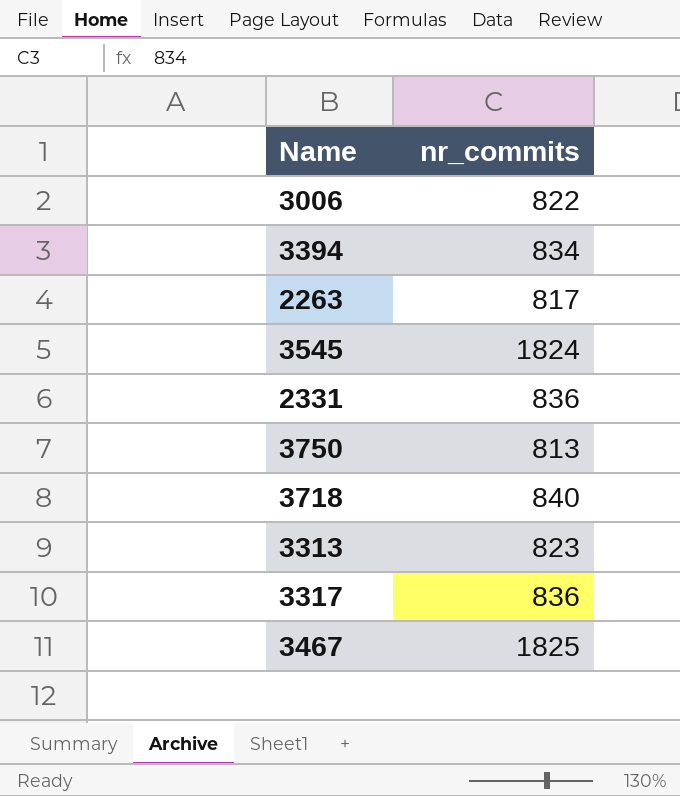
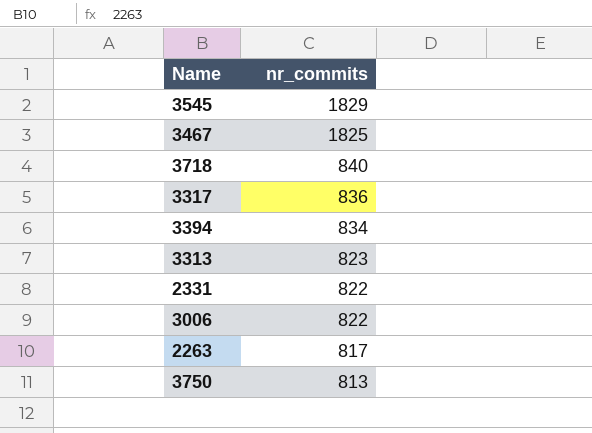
row order: none -> nr_commits descending
3545 | nr_commits: 1824 -> 1829
2331 | nr_commits: 836 -> 822

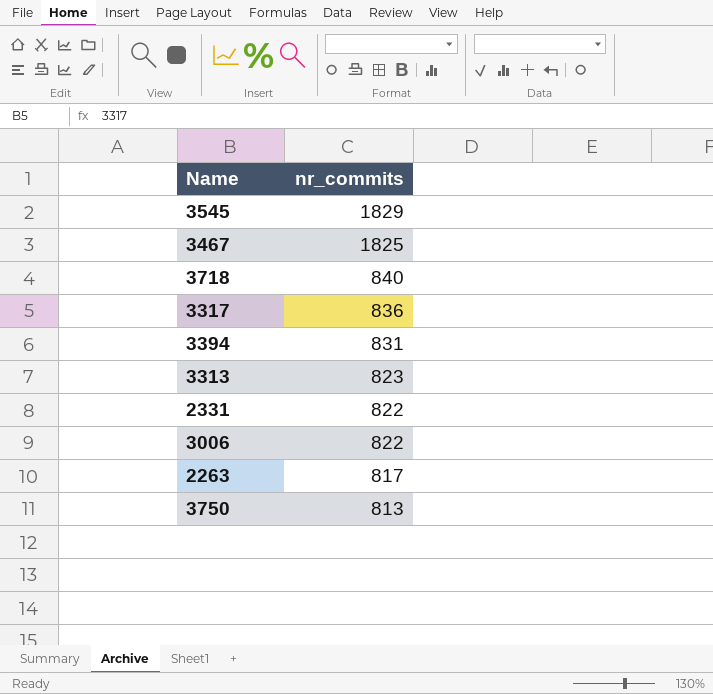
3394 | nr_commits: 834 -> 831

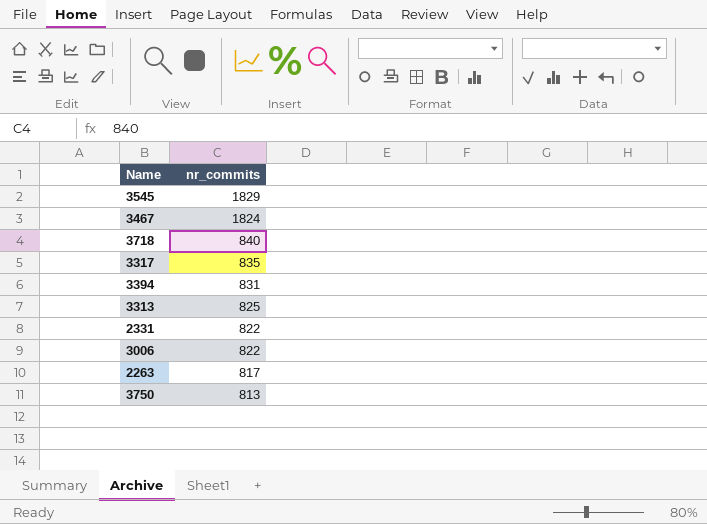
3467 | nr_commits: 1825 -> 1824
3317 | nr_commits: 836 -> 835
3313 | nr_commits: 823 -> 825

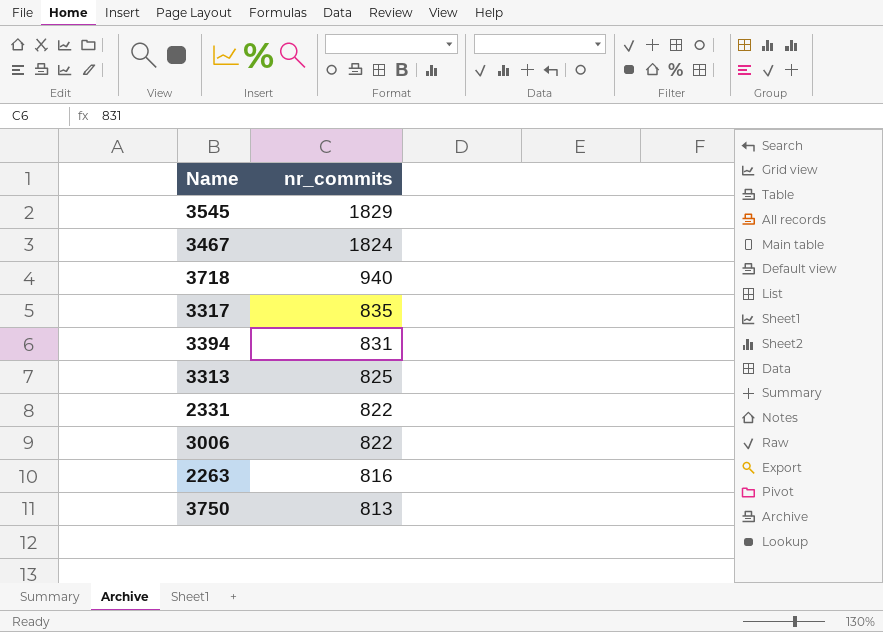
3718 | nr_commits: 840 -> 940
2263 | nr_commits: 817 -> 816

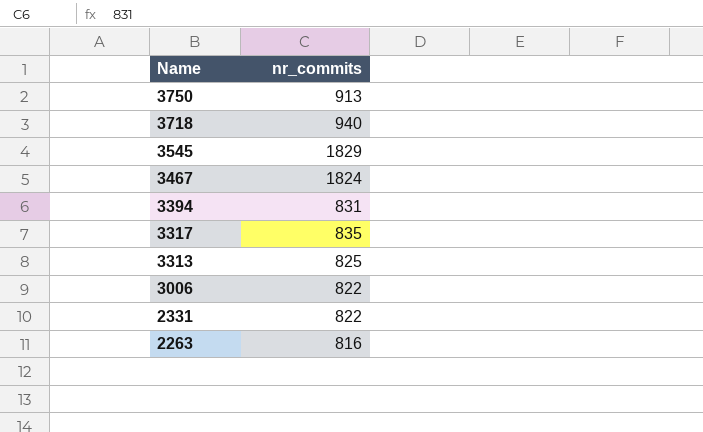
row order: nr_commits descending -> Name descending
3750 | nr_commits: 813 -> 913

